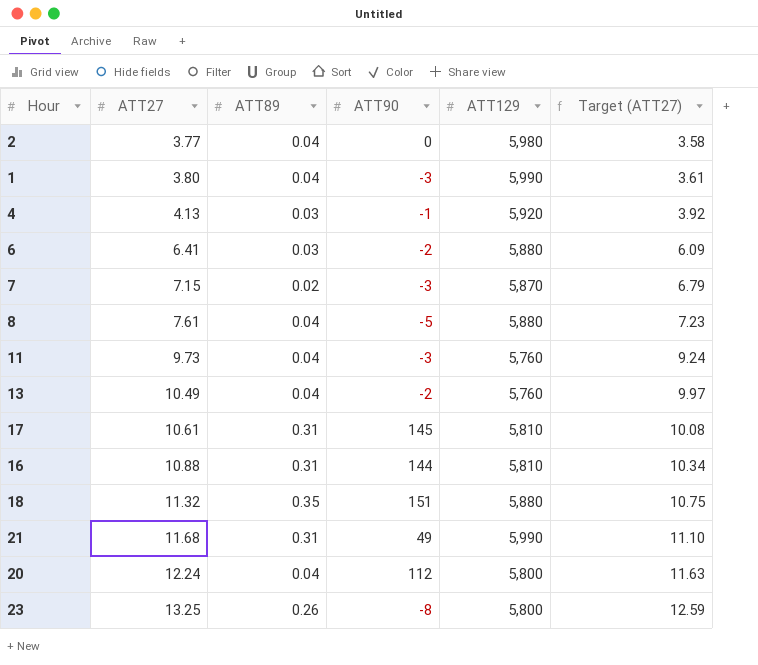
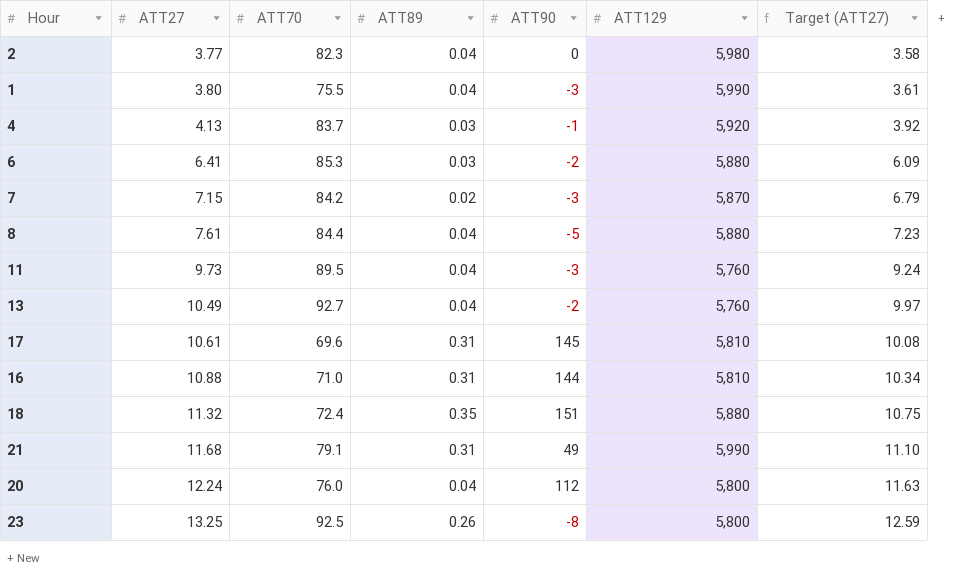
column ATT70 | position: none -> 3

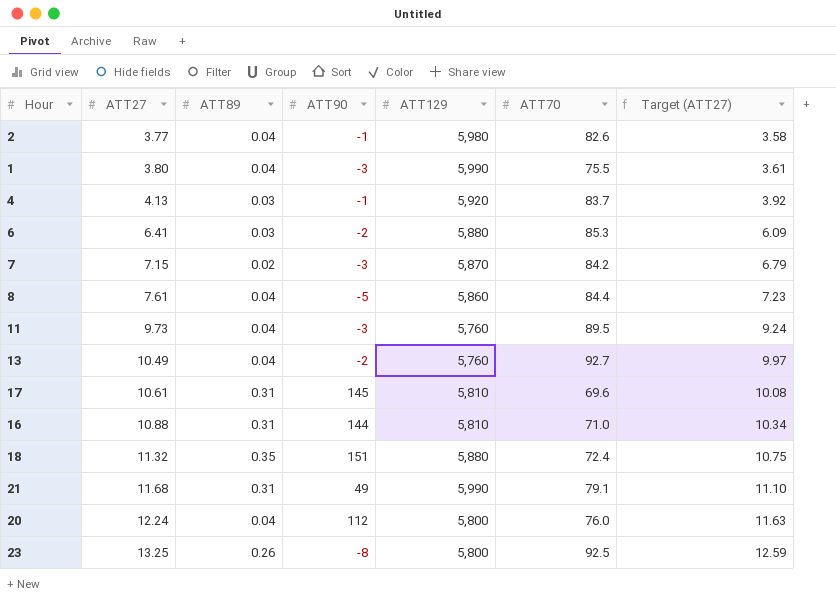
column ATT70 | position: 3 -> 6
2 | ATT90: 0 -> -1
2 | ATT70: 82.3 -> 82.6
8 | ATT129: 5,880 -> 5,860

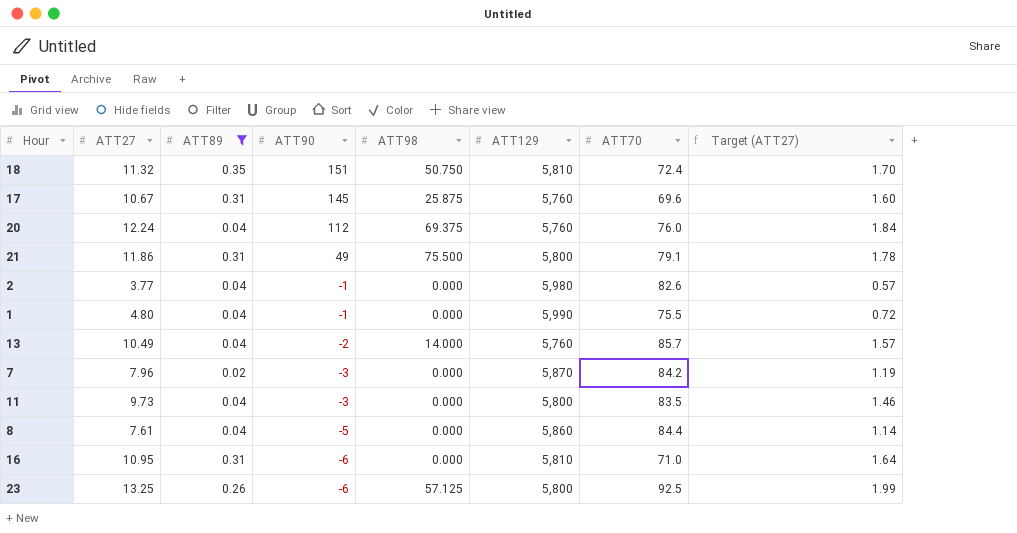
filter: none -> ATT89 != 0.03
row order: ATT27 ascending -> ATT90 descending
column ATT98 | position: none -> 5
column Target (ATT27) | formula: [ATT27] * 0.95 -> [ATT27] * 0.15
18 | ATT129: 5,880 -> 5,810
17 | ATT27: 10.61 -> 10.67
17 | ATT129: 5,810 -> 5,760
20 | ATT129: 5,800 -> 5,760
21 | ATT27: 11.68 -> 11.86
21 | ATT129: 5,990 -> 5,800
1 | ATT27: 3.80 -> 4.80
1 | ATT90: -3 -> -1
13 | ATT70: 92.7 -> 85.7
7 | ATT27: 7.15 -> 7.96
11 | ATT129: 5,760 -> 5,800
11 | ATT70: 89.5 -> 83.5
16 | ATT27: 10.88 -> 10.95
16 | ATT90: 144 -> -6
23 | ATT90: -8 -> -6

